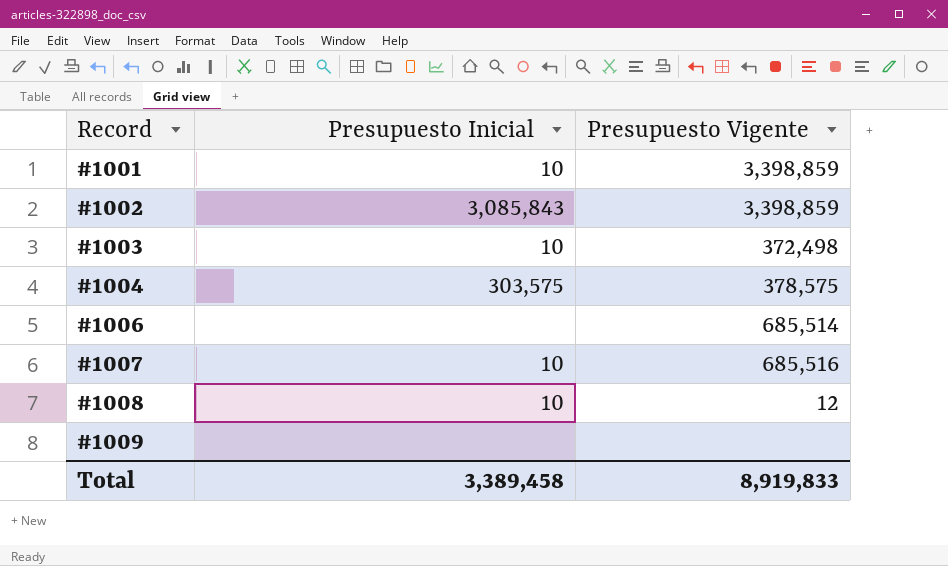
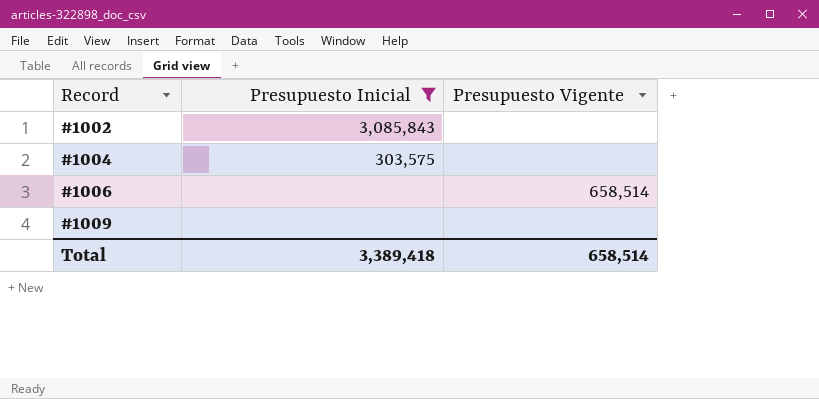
filter: none -> Presupuesto Inicial != 10
#1002 | Presupuesto Vigente: 3,398,859 -> none
#1004 | Presupuesto Vigente: 378,575 -> none
#1006 | Presupuesto Vigente: 685,514 -> 658,514
Total | Presupuesto Inicial: 3,389,458 -> 3,389,418
Total | Presupuesto Vigente: 8,919,833 -> 658,514

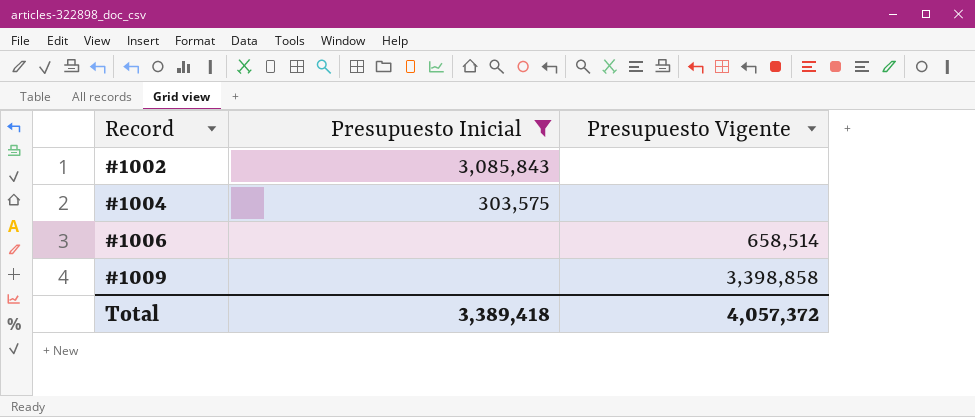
#1009 | Presupuesto Vigente: none -> 3,398,858
Total | Presupuesto Vigente: 658,514 -> 4,057,372

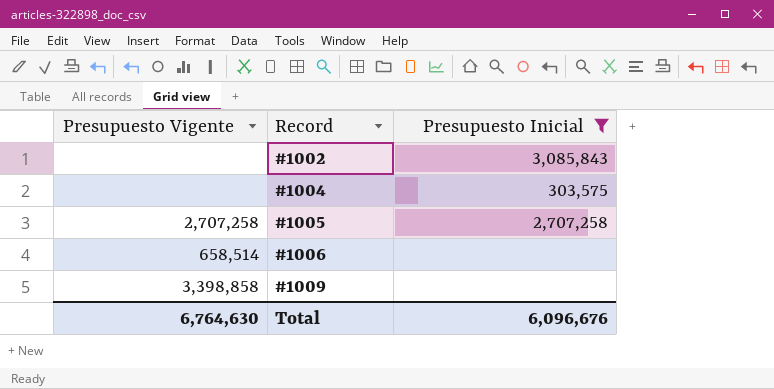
column Presupuesto Vigente | position: 3 -> 1
row #1005: none -> 2,707,258 | 2,707,258
Total | Presupuesto Vigente: 4,057,372 -> 6,764,630
Total | Presupuesto Inicial: 3,389,418 -> 6,096,676

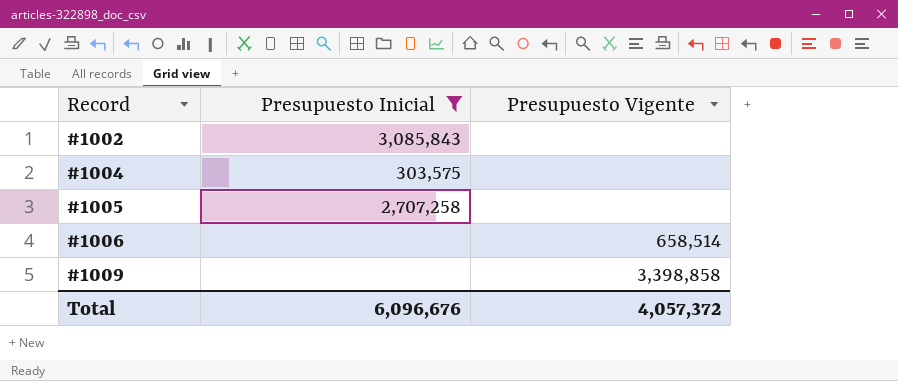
column Presupuesto Vigente | position: 1 -> 3
#1005 | Presupuesto Vigente: 2,707,258 -> none
Total | Presupuesto Vigente: 6,764,630 -> 4,057,372

